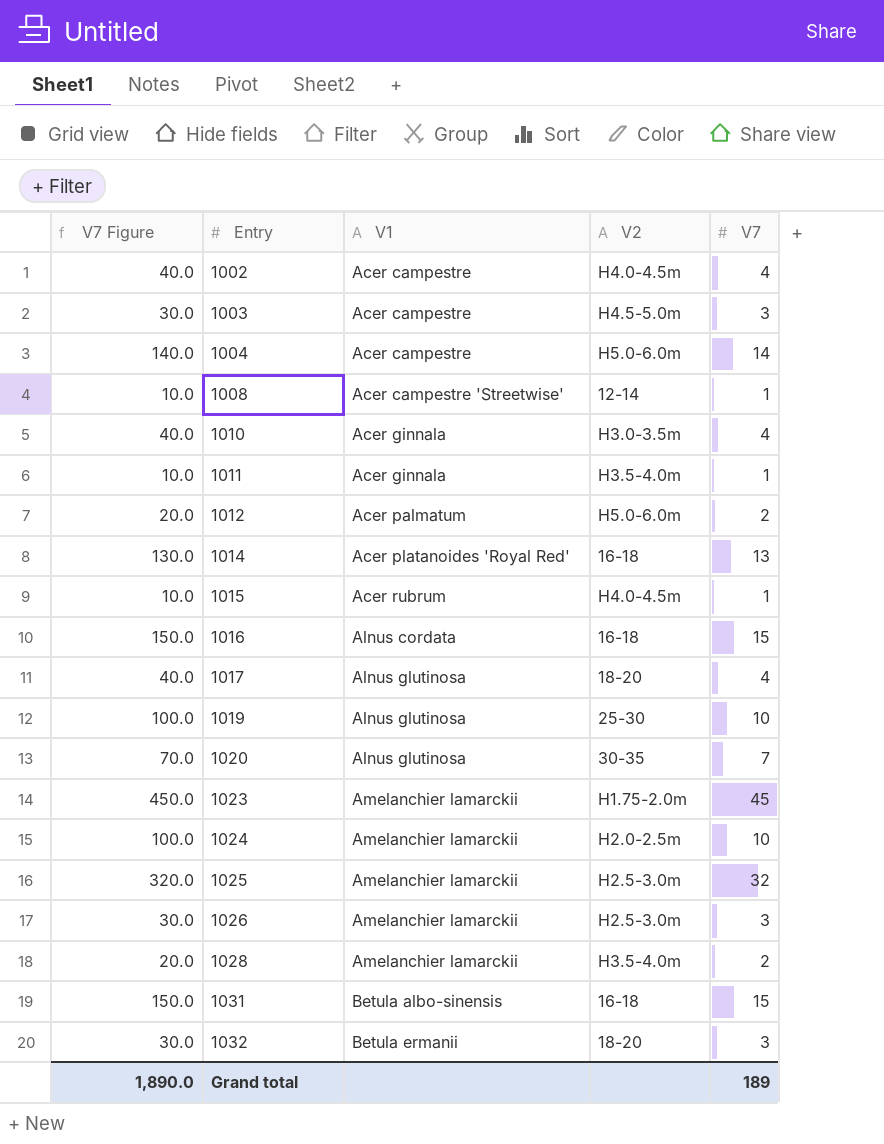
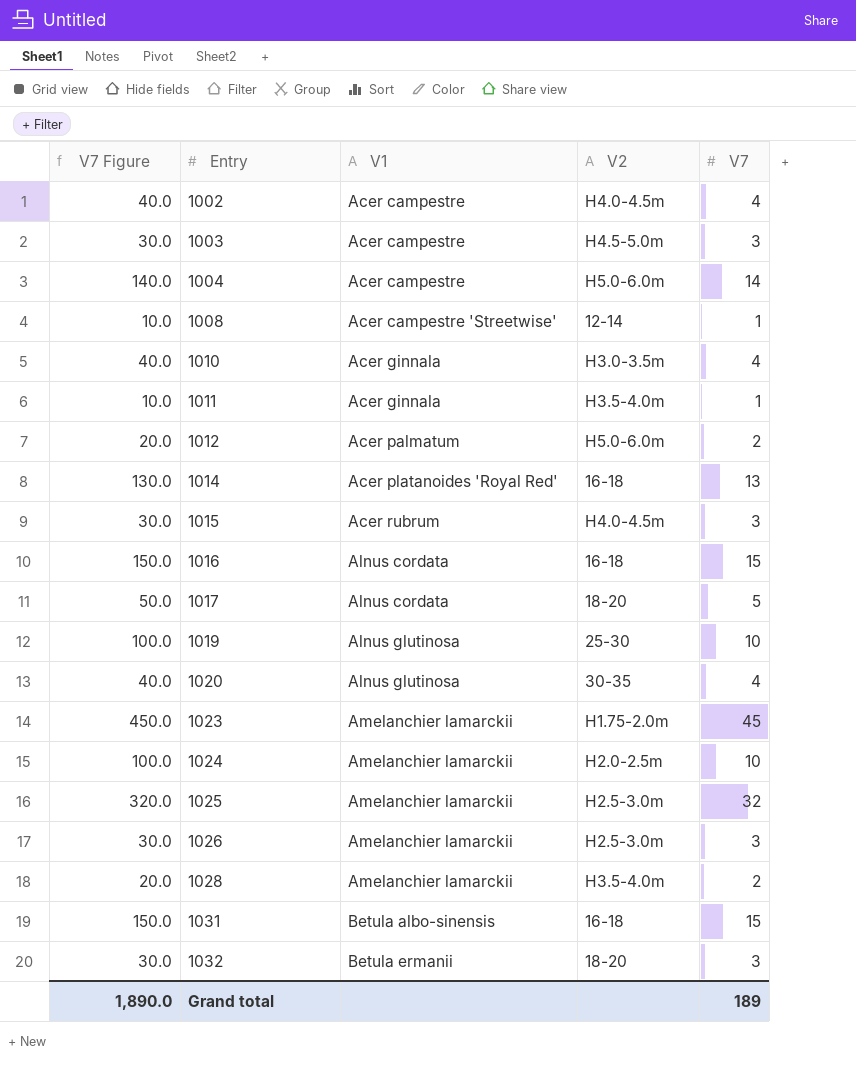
1015 | V7 Figure: 10.0 -> 30.0
1015 | V7: 1 -> 3
1017 | V7 Figure: 40.0 -> 50.0
1017 | V1: Alnus glutinosa -> Alnus cordata
1017 | V7: 4 -> 5
1020 | V7 Figure: 70.0 -> 40.0
1020 | V7: 7 -> 4

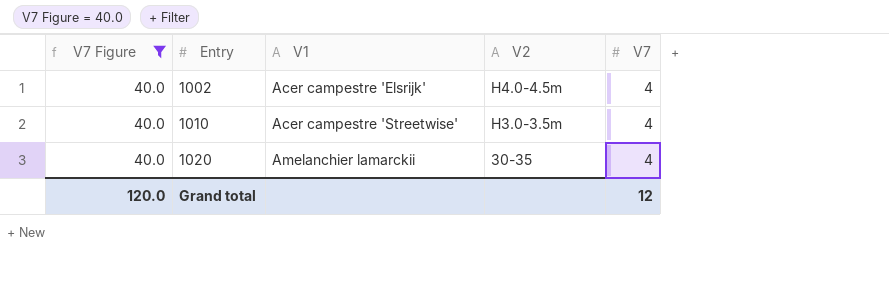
filter: none -> V7 Figure = 40.0
1002 | V1: Acer campestre -> Acer campestre 'Elsrijk'
1010 | V1: Acer ginnala -> Acer campestre 'Streetwise'
1020 | V1: Alnus glutinosa -> Amelanchier lamarckii
Grand total | V7 Figure: 1,890.0 -> 120.0
Grand total | V7: 189 -> 12

